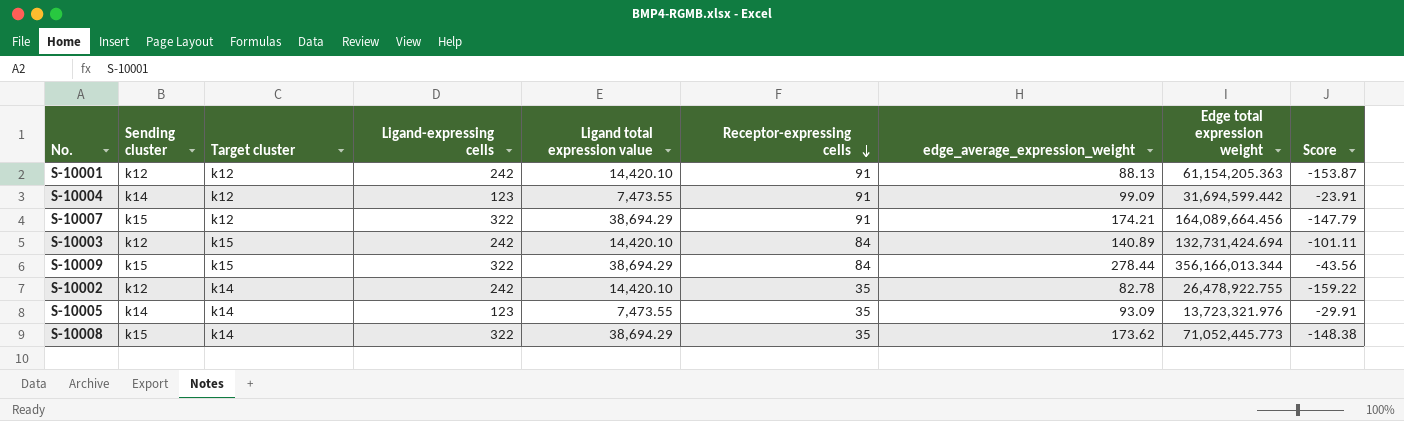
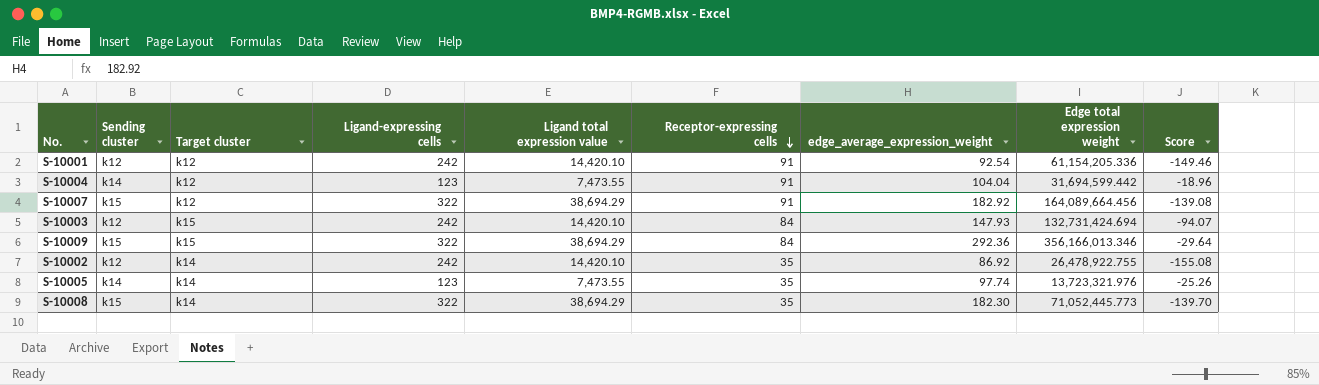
S-10001 | edge_average_expression_weight: 88.13 -> 92.54
S-10001 | Edge total expression weight: 61,154,205.363 -> 61,154,205.336
S-10001 | Score: -153.87 -> -149.46
S-10004 | edge_average_expression_weight: 99.09 -> 104.04
S-10004 | Score: -23.91 -> -18.96
S-10007 | edge_average_expression_weight: 174.21 -> 182.92
S-10007 | Score: -147.79 -> -139.08
S-10003 | edge_average_expression_weight: 140.89 -> 147.93
S-10003 | Score: -101.11 -> -94.07
S-10009 | edge_average_expression_weight: 278.44 -> 292.36
S-10009 | Edge total expression weight: 356,166,013.344 -> 356,166,013.346
S-10009 | Score: -43.56 -> -29.64
S-10002 | edge_average_expression_weight: 82.78 -> 86.92
S-10002 | Score: -159.22 -> -155.08
S-10005 | edge_average_expression_weight: 93.09 -> 97.74
S-10005 | Score: -29.91 -> -25.26
S-10008 | edge_average_expression_weight: 173.62 -> 182.30
S-10008 | Score: -148.38 -> -139.70

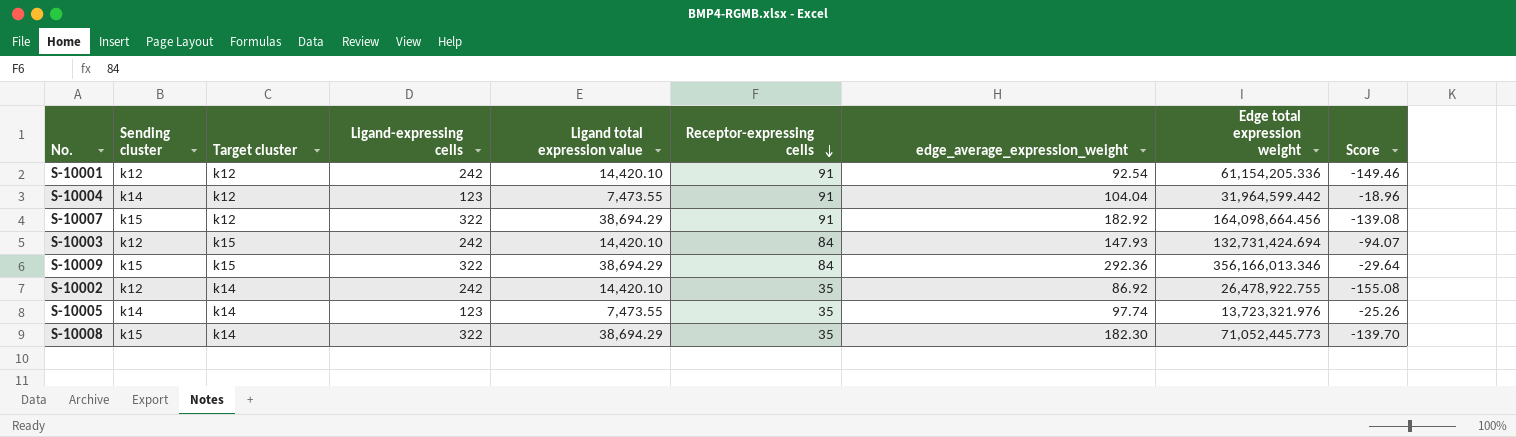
S-10004 | Edge total expression weight: 31,694,599.442 -> 31,964,599.442
S-10007 | Edge total expression weight: 164,089,664.456 -> 164,098,664.456

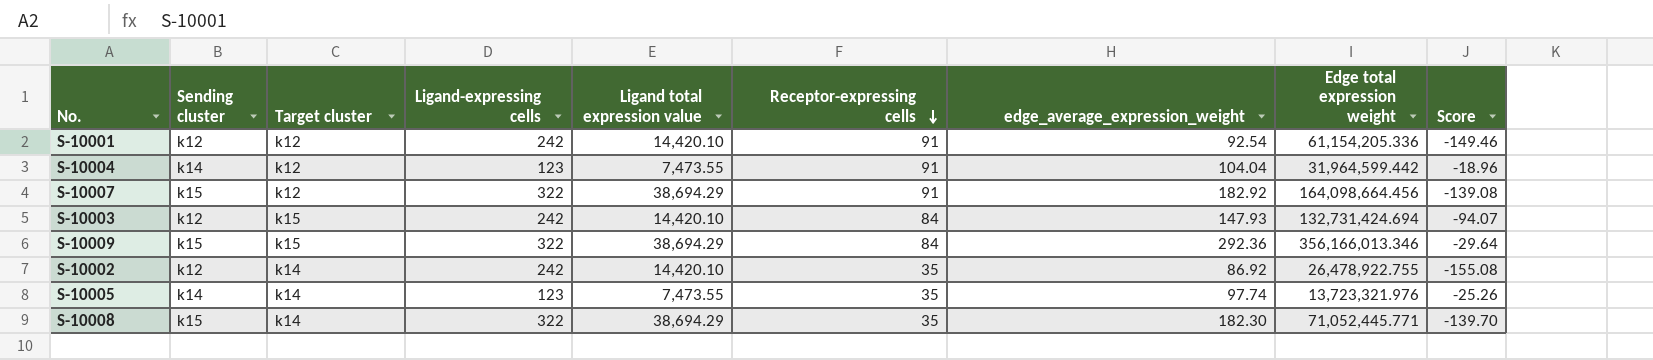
S-10008 | Edge total expression weight: 71,052,445.773 -> 71,052,445.771

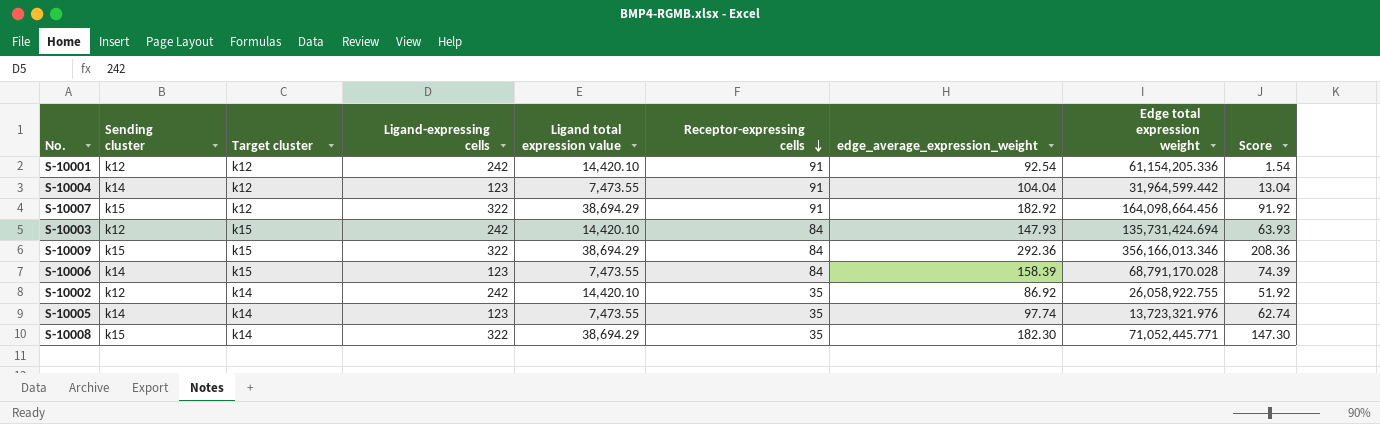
column Score | formula: [edge_average_expression_weight] - [Ligand-expressing cells] -> [edge_average_expression_weight] - [Receptor-expressing cells]
S-10003 | Edge total expression weight: 132,731,424.694 -> 135,731,424.694
row S-10006: none -> k14 | k15 | 123 | 7,473.55 | 84 | 158.39 | 68,791,170.028 | 74.39
S-10002 | Edge total expression weight: 26,478,922.755 -> 26,058,922.755

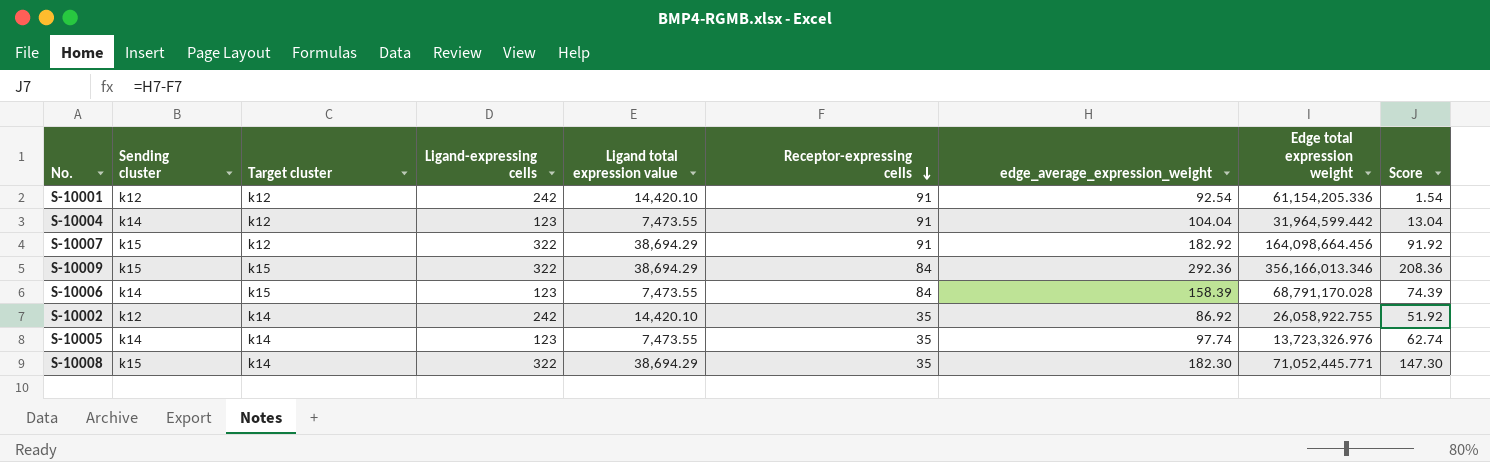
row S-10003: k12 | k15 | 242 | 14,420.10 | 84 | 147.93 | 135,731,424.694 | 63.93 -> none
S-10005 | Edge total expression weight: 13,723,321.976 -> 13,723,326.976

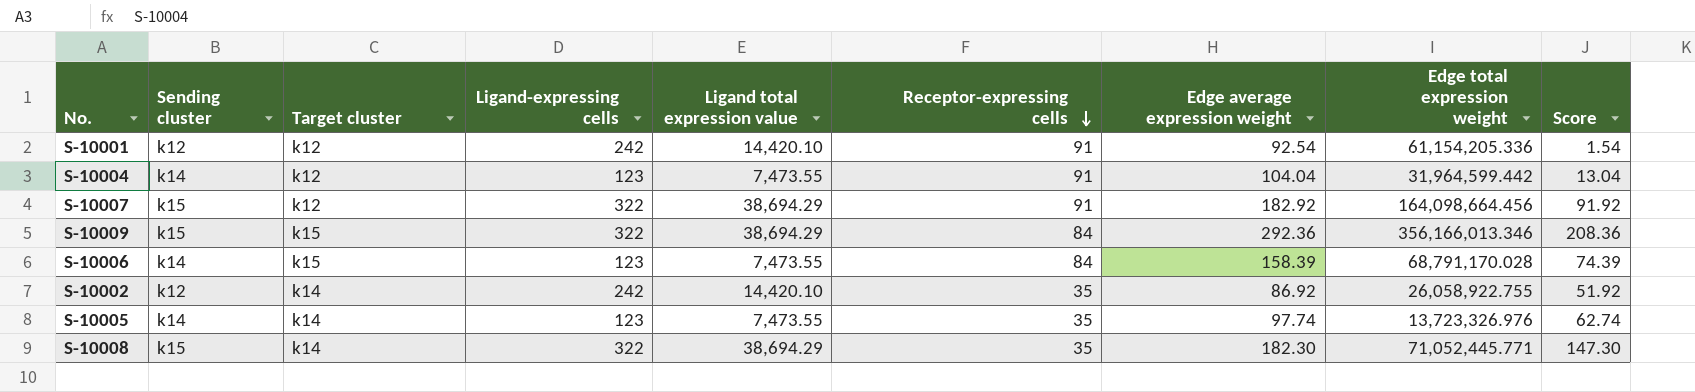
column name: edge_average_expression_weight -> Edge average expression weight

